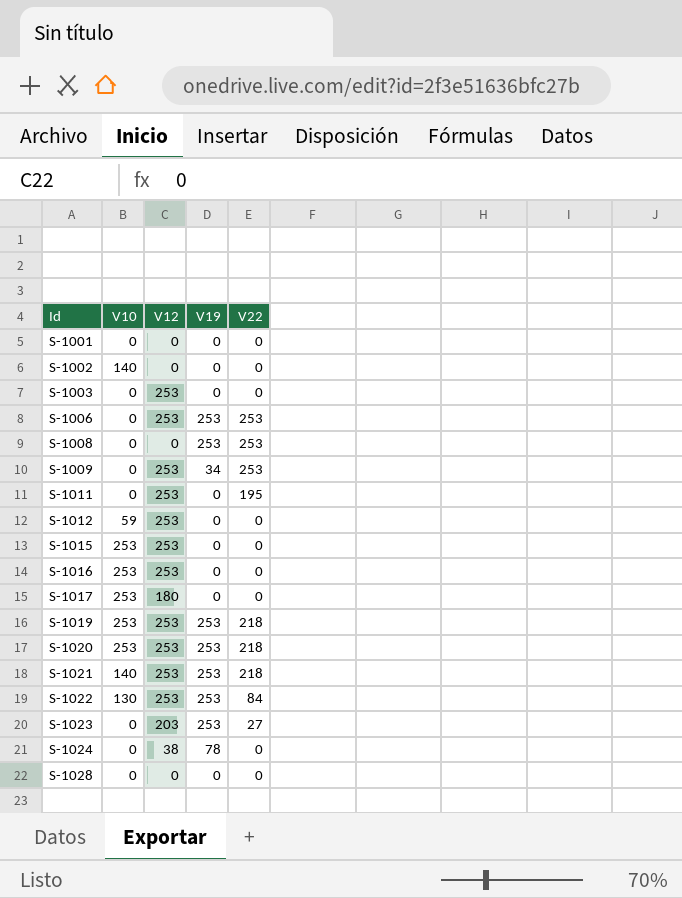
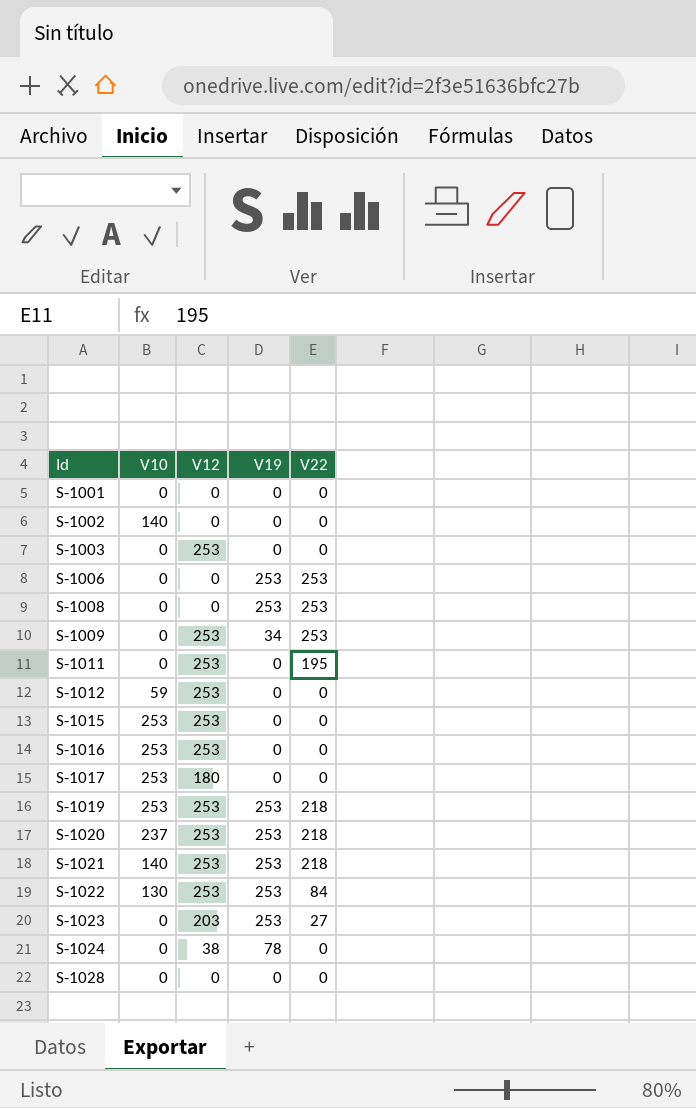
S-1006 | V12: 253 -> 0
S-1020 | V10: 253 -> 237

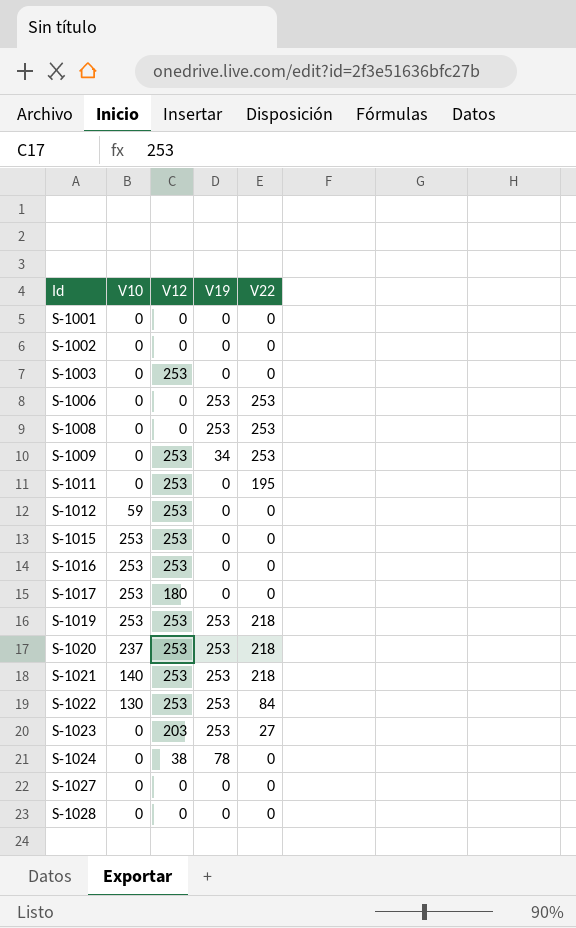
S-1002 | V10: 140 -> 0
row S-1027: none -> 0 | 0 | 0 | 0

